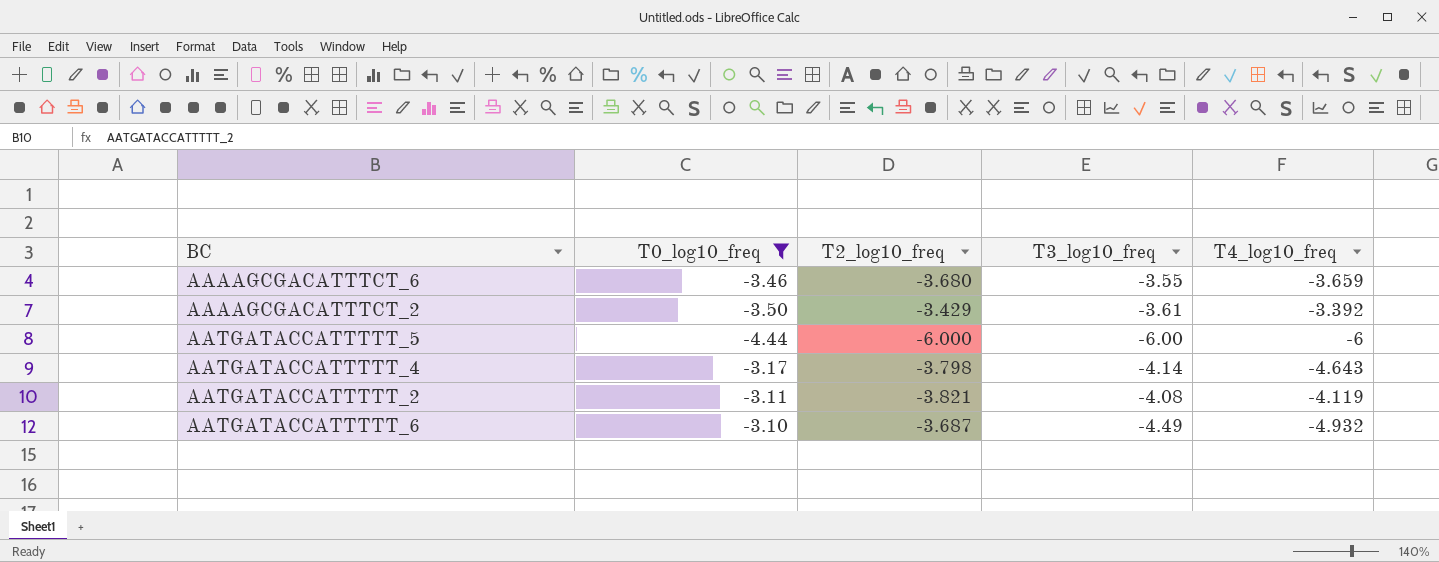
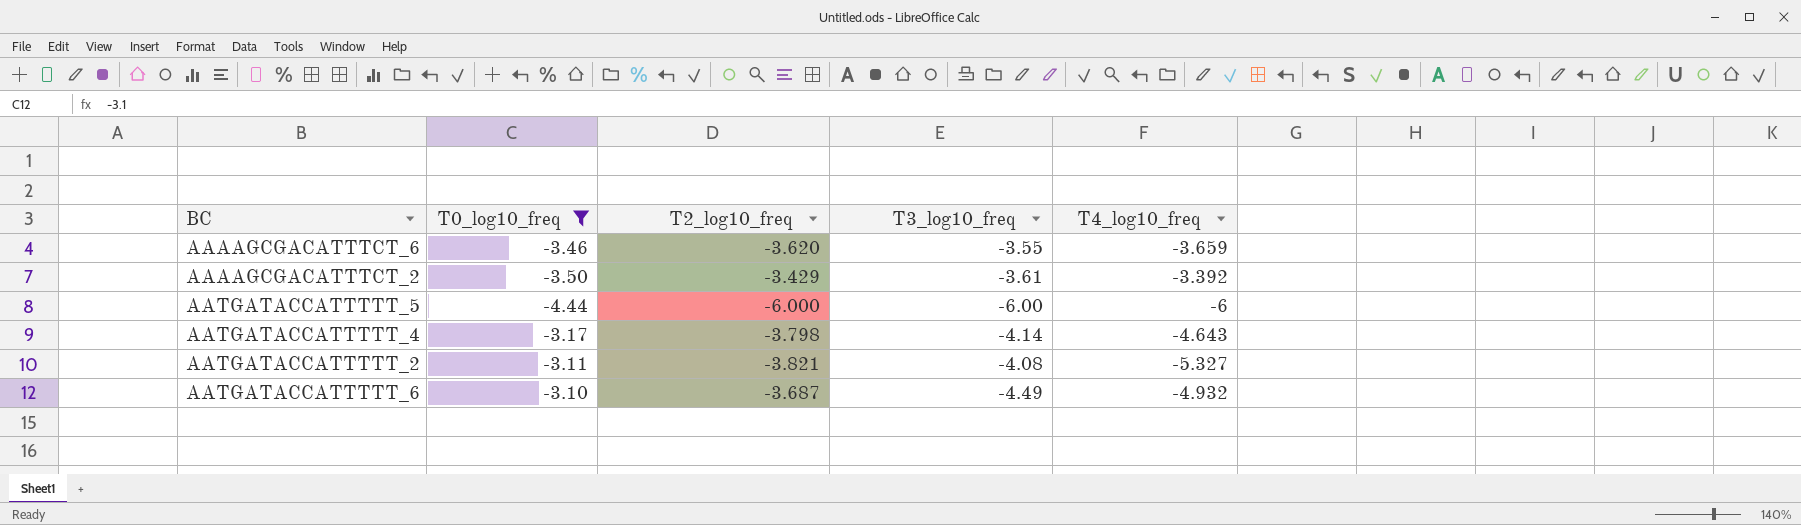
AAAAGCGACATTTCT_6 | T2_log10_freq: -3.680 -> -3.620
AATGATACCATTTTT_2 | T4_log10_freq: -4.119 -> -5.327

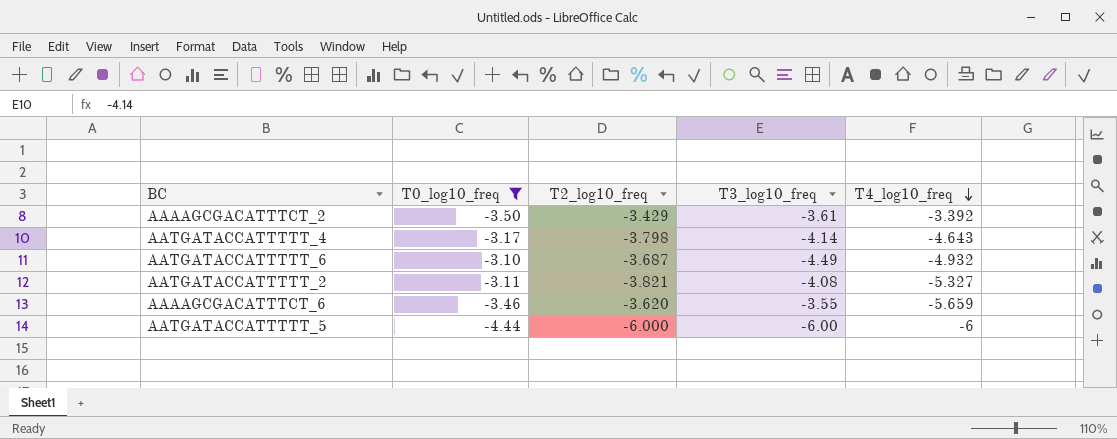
row order: none -> T4_log10_freq descending
AAAAGCGACATTTCT_6 | T4_log10_freq: -3.659 -> -5.659

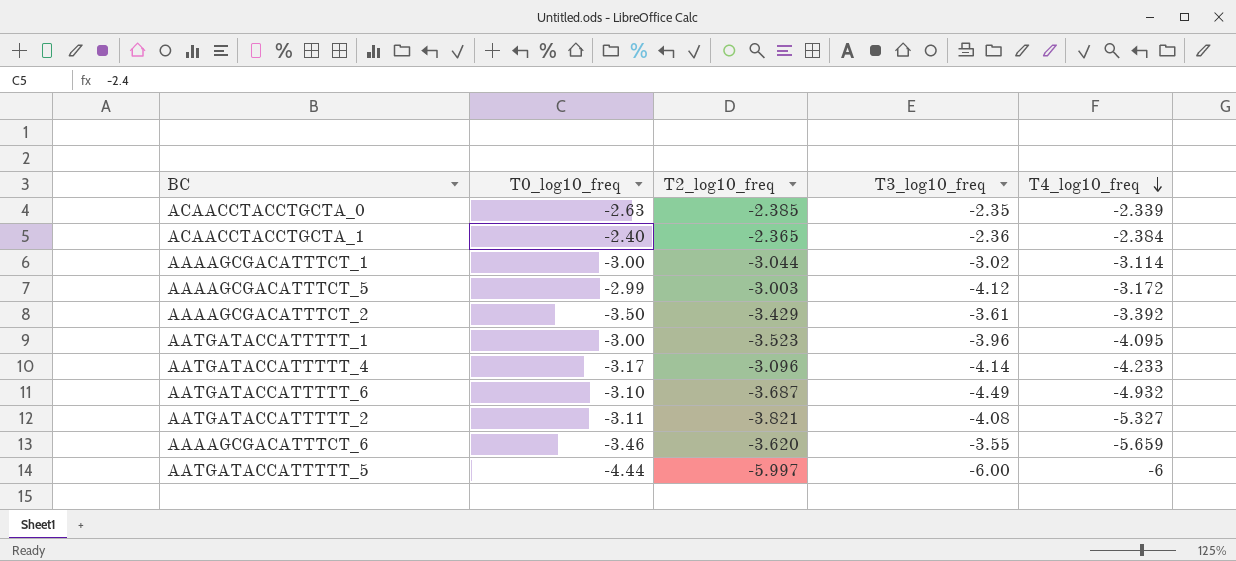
filter: T0_log10_freq <= -3.10 -> none
AATGATACCATTTTT_4 | T2_log10_freq: -3.798 -> -3.096
AATGATACCATTTTT_4 | T4_log10_freq: -4.643 -> -4.233
AATGATACCATTTTT_5 | T2_log10_freq: -6.000 -> -5.997

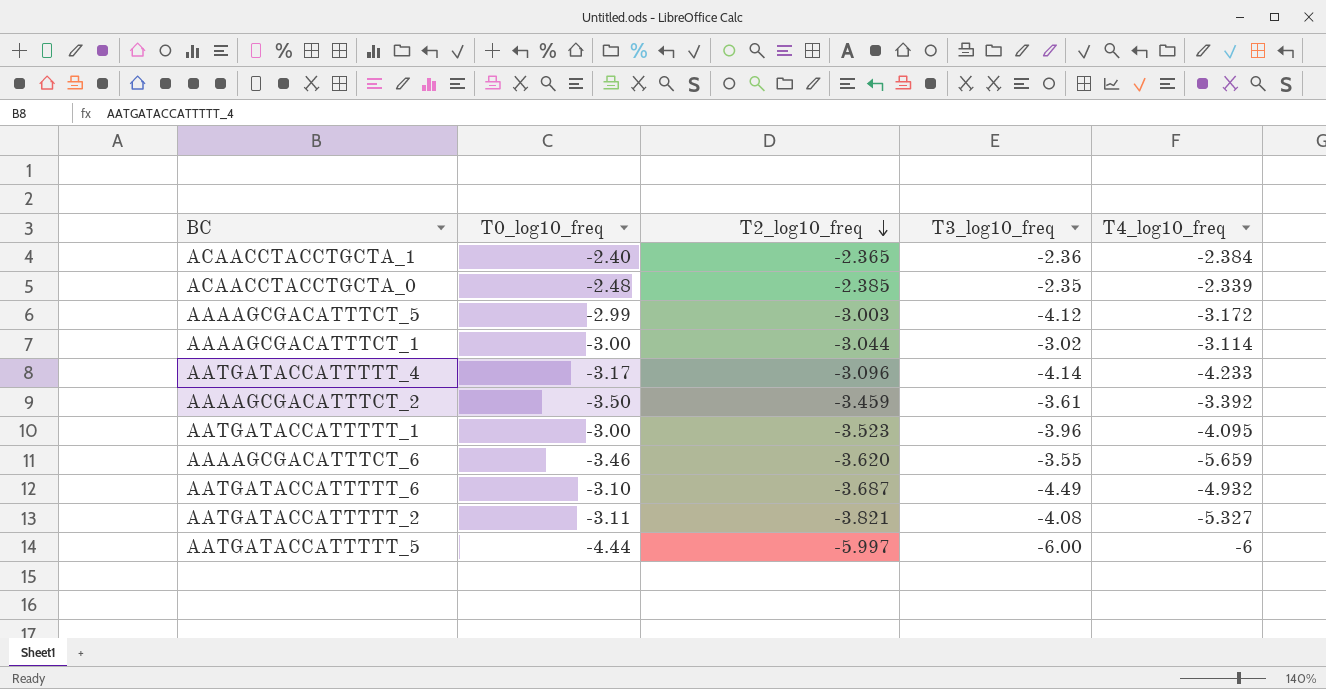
row order: T4_log10_freq descending -> T2_log10_freq descending
ACAACCTACCTGCTA_0 | T0_log10_freq: -2.63 -> -2.48
AAAAGCGACATTTCT_2 | T2_log10_freq: -3.429 -> -3.459

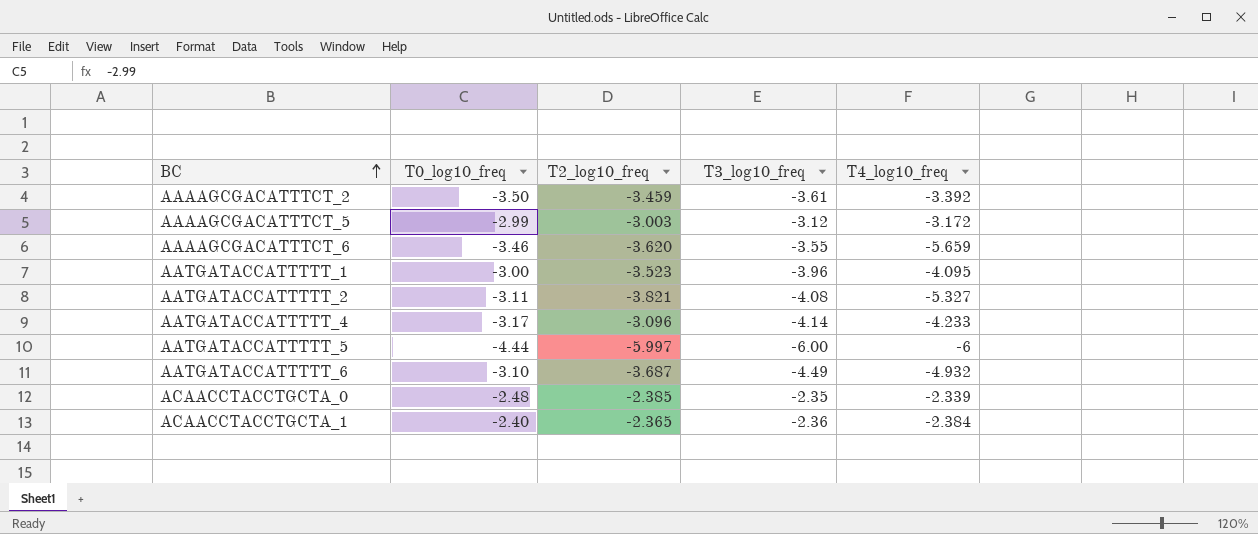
row order: T2_log10_freq descending -> BC ascending
row AAAAGCGACATTTCT_1: -3.00 | -3.044 | -3.02 | -3.114 -> none
AAAAGCGACATTTCT_5 | T3_log10_freq: -4.12 -> -3.12

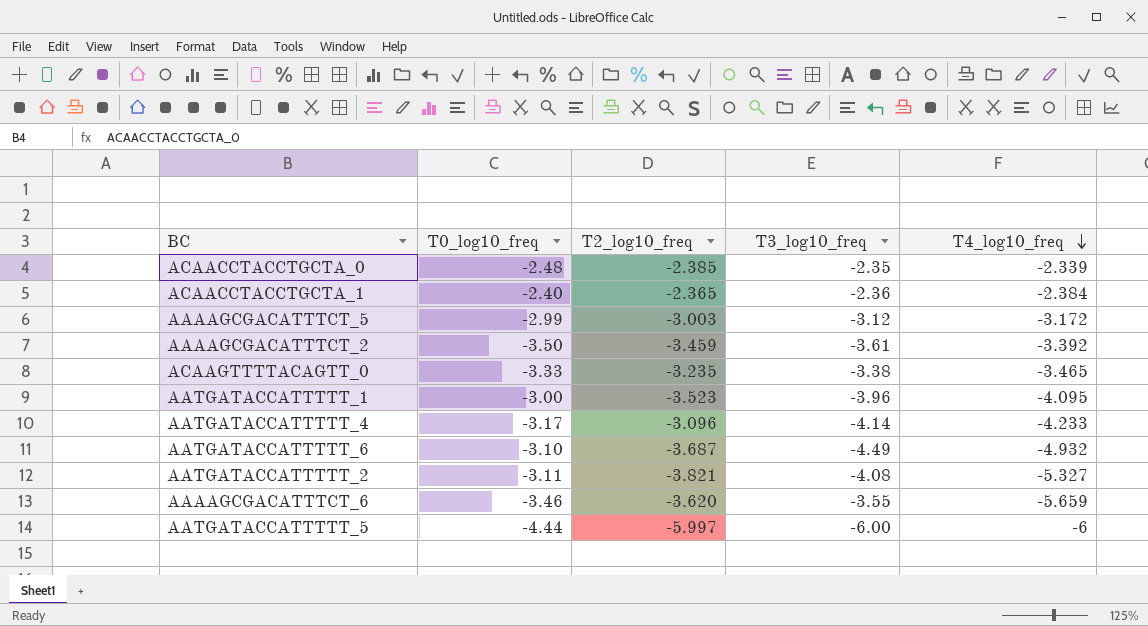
row order: BC ascending -> T4_log10_freq descending
row ACAAGTTTTACAGTT_0: none -> -3.33 | -3.235 | -3.38 | -3.465

